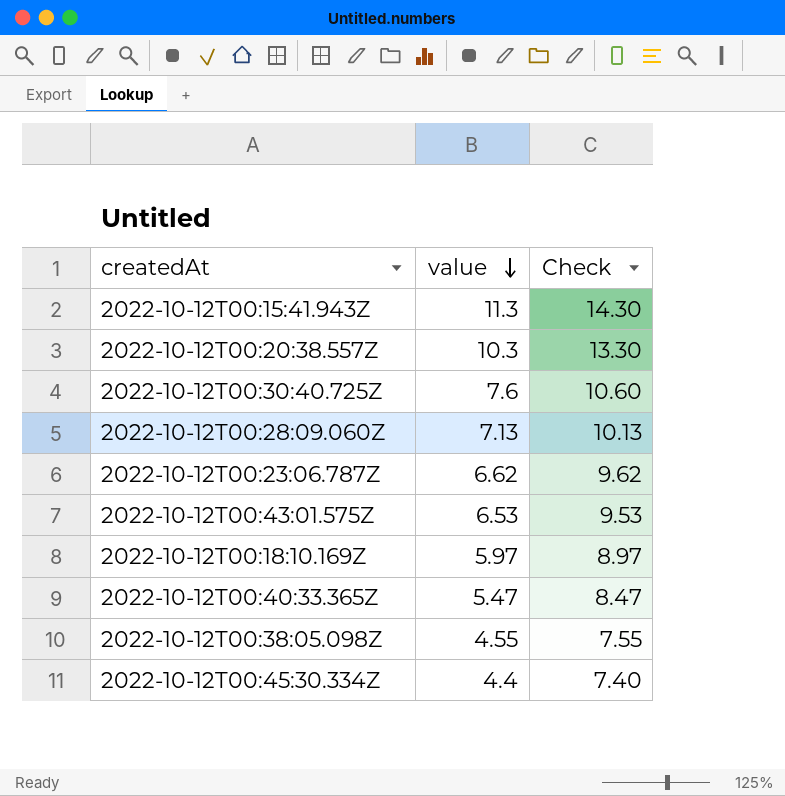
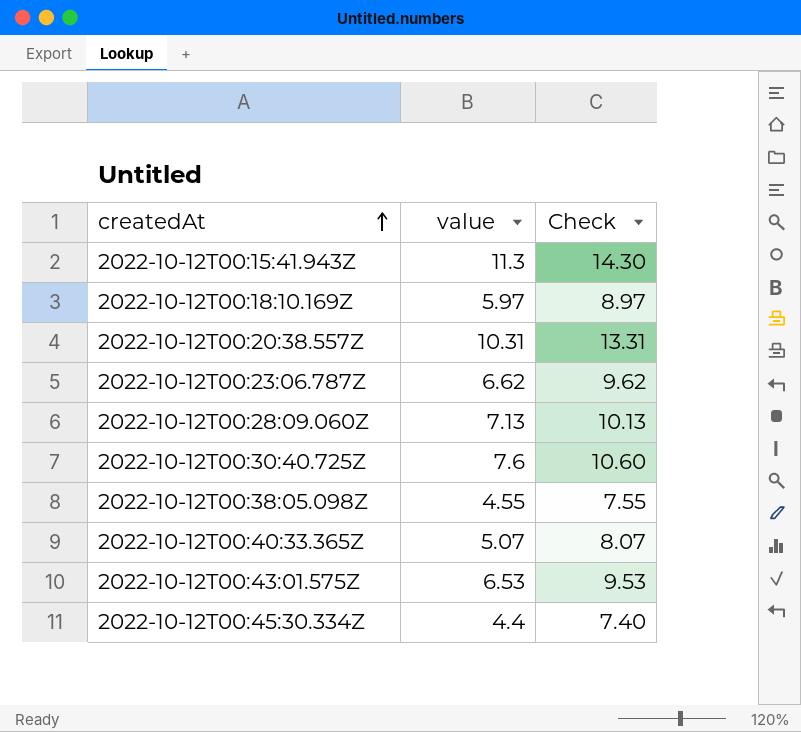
row order: value descending -> createdAt ascending
2022-10-12T00:20:38.557Z | value: 10.3 -> 10.31
2022-10-12T00:20:38.557Z | Check: 13.30 -> 13.31
2022-10-12T00:40:33.365Z | value: 5.47 -> 5.07
2022-10-12T00:40:33.365Z | Check: 8.47 -> 8.07

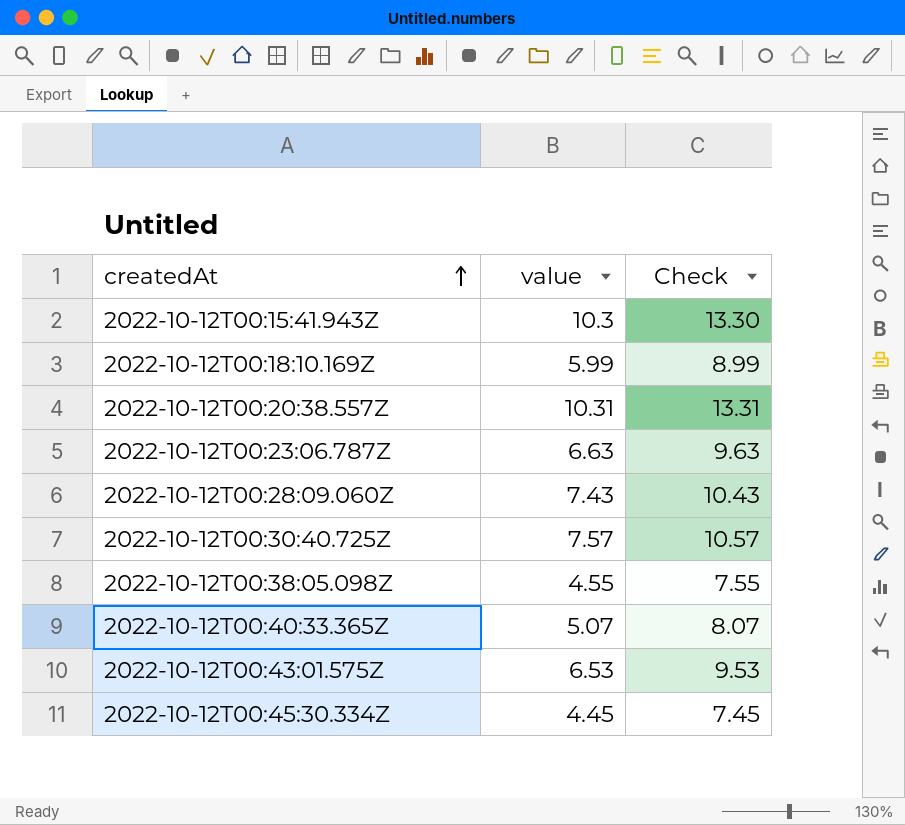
2022-10-12T00:15:41.943Z | value: 11.3 -> 10.3
2022-10-12T00:15:41.943Z | Check: 14.30 -> 13.30
2022-10-12T00:18:10.169Z | value: 5.97 -> 5.99
2022-10-12T00:18:10.169Z | Check: 8.97 -> 8.99
2022-10-12T00:23:06.787Z | value: 6.62 -> 6.63
2022-10-12T00:23:06.787Z | Check: 9.62 -> 9.63
2022-10-12T00:28:09.060Z | value: 7.13 -> 7.43
2022-10-12T00:28:09.060Z | Check: 10.13 -> 10.43
2022-10-12T00:30:40.725Z | value: 7.6 -> 7.57
2022-10-12T00:30:40.725Z | Check: 10.60 -> 10.57
2022-10-12T00:45:30.334Z | value: 4.4 -> 4.45
2022-10-12T00:45:30.334Z | Check: 7.40 -> 7.45

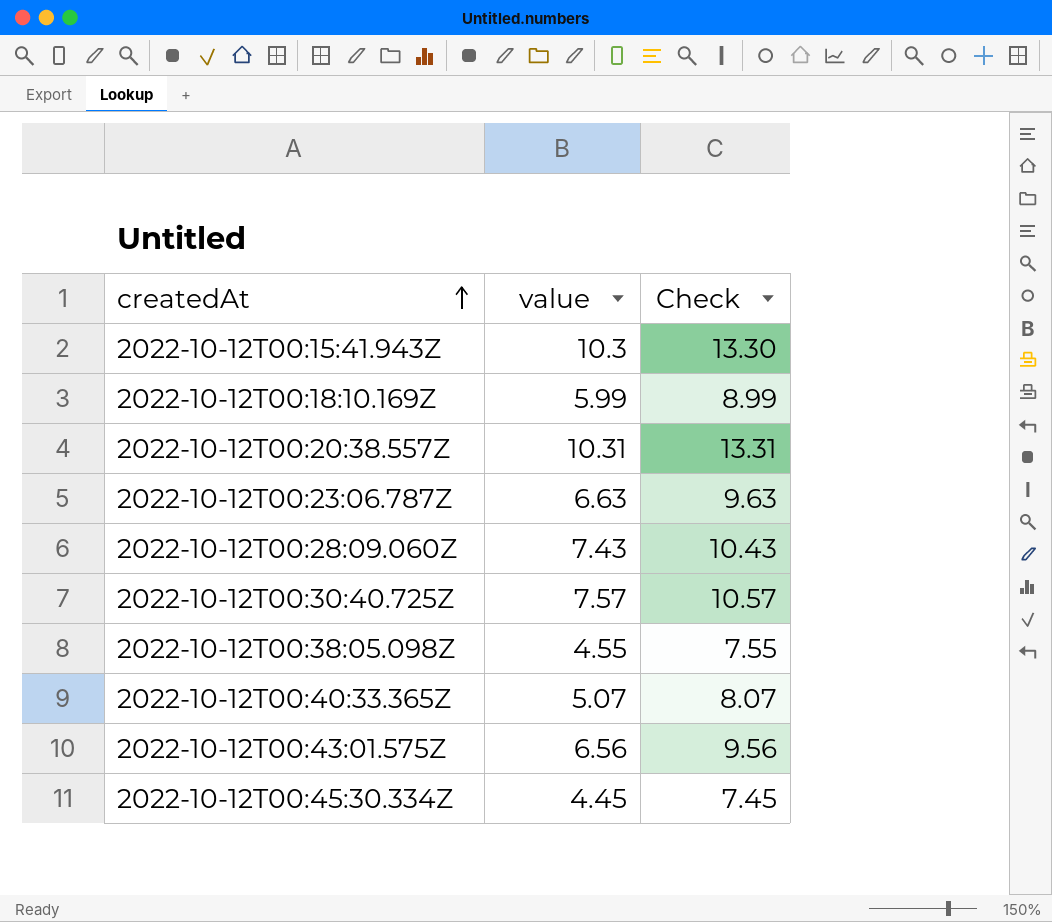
2022-10-12T00:43:01.575Z | value: 6.53 -> 6.56
2022-10-12T00:43:01.575Z | Check: 9.53 -> 9.56

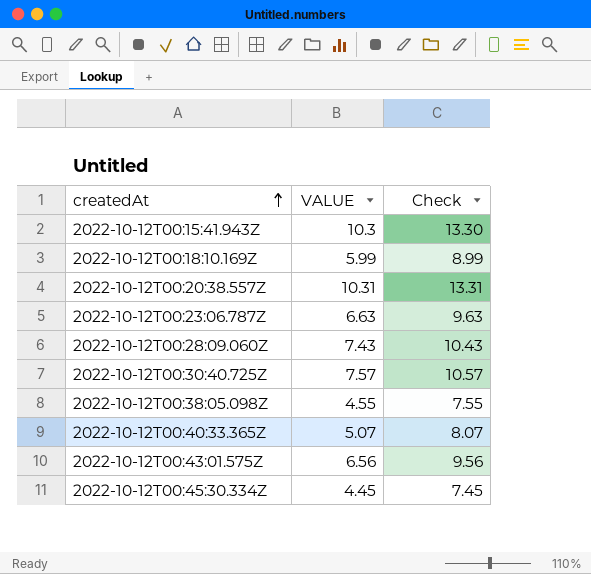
column name: value -> VALUE

